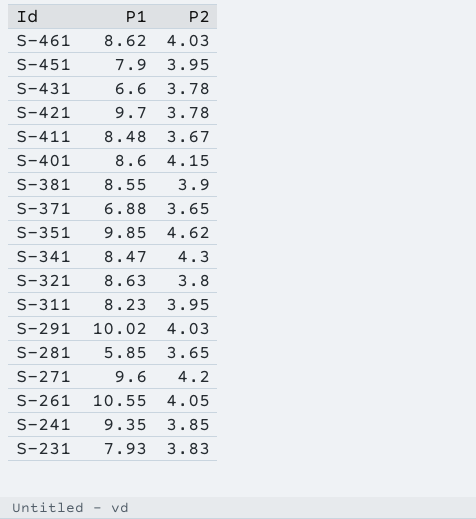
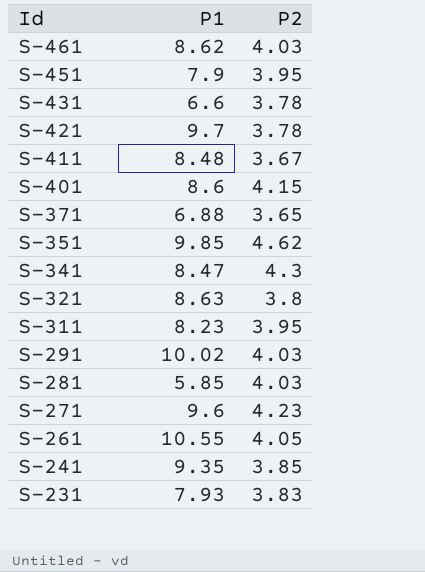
row S-381: 8.55 | 3.9 -> none
S-281 | P2: 3.65 -> 4.03
S-271 | P2: 4.2 -> 4.23

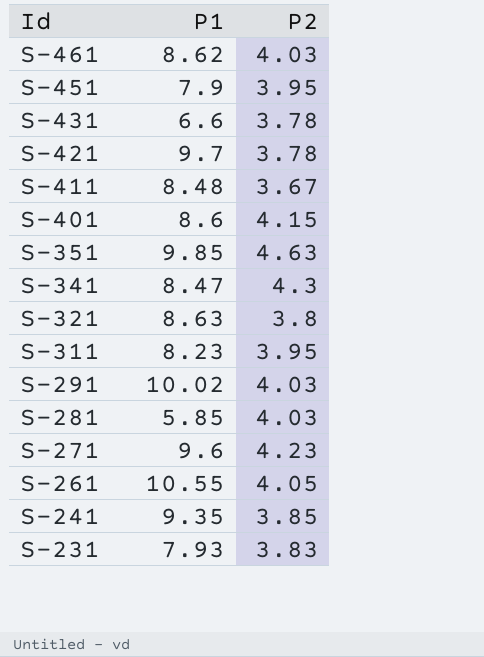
row S-371: 6.88 | 3.65 -> none
S-351 | P2: 4.62 -> 4.63

